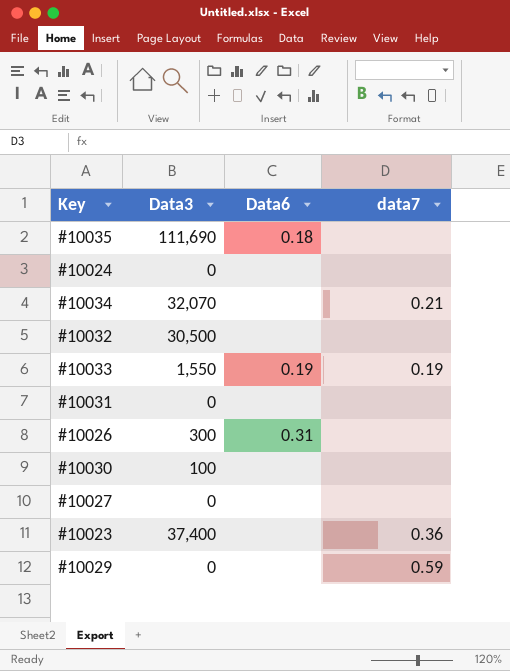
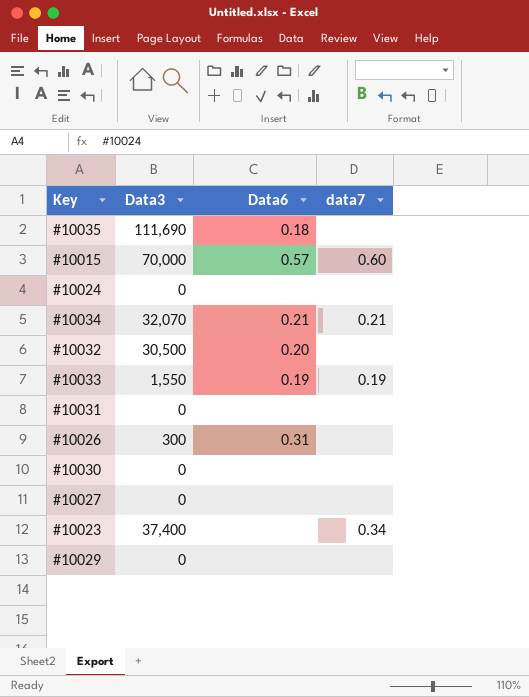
row #10015: none -> 70,000 | 0.57 | 0.60
#10034 | Data6: none -> 0.21
#10032 | Data6: none -> 0.20
#10030 | Data3: 100 -> 0
#10023 | data7: 0.36 -> 0.34
#10029 | data7: 0.59 -> none

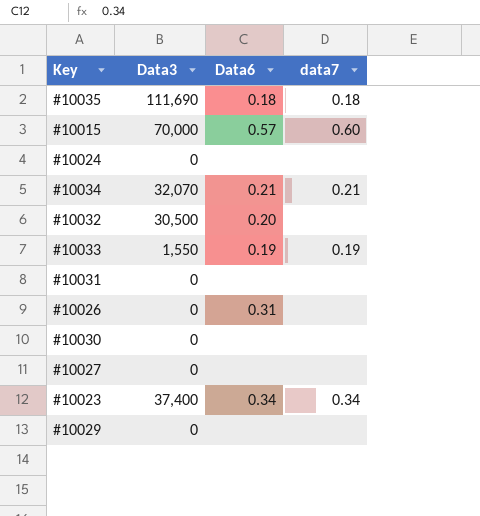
#10035 | data7: none -> 0.18
#10026 | Data3: 300 -> 0
#10023 | Data6: none -> 0.34

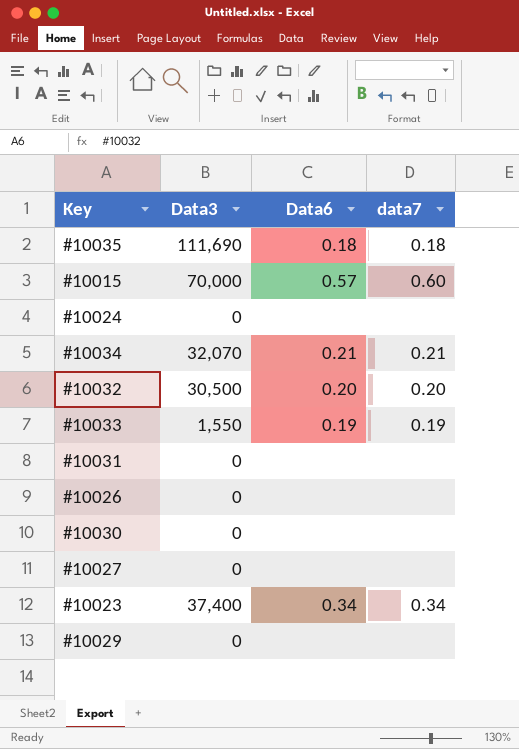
#10032 | data7: none -> 0.20
#10026 | Data6: 0.31 -> none

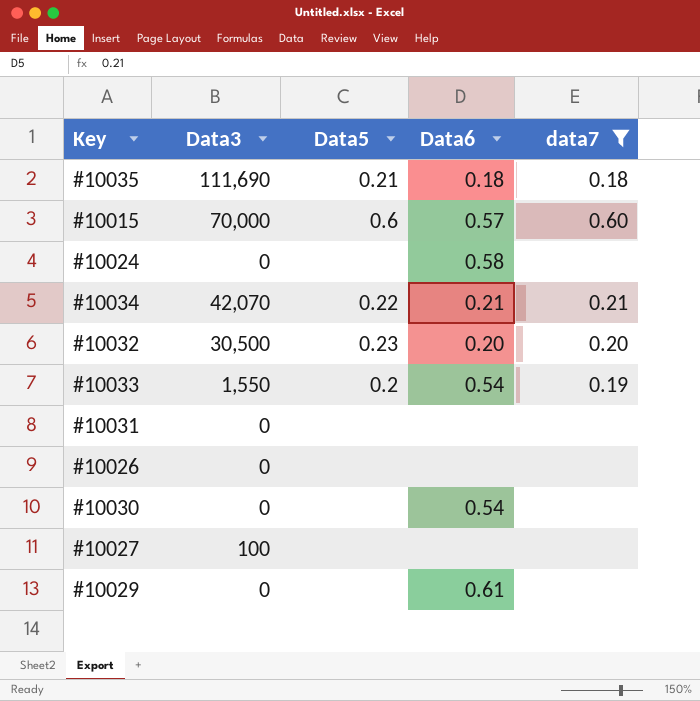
filter: none -> data7 != 0.34
column Data5 | position: none -> 3
#10024 | Data6: none -> 0.58
#10034 | Data3: 32,070 -> 42,070
#10033 | Data6: 0.19 -> 0.54
#10030 | Data6: none -> 0.54
#10027 | Data3: 0 -> 100
#10029 | Data6: none -> 0.61

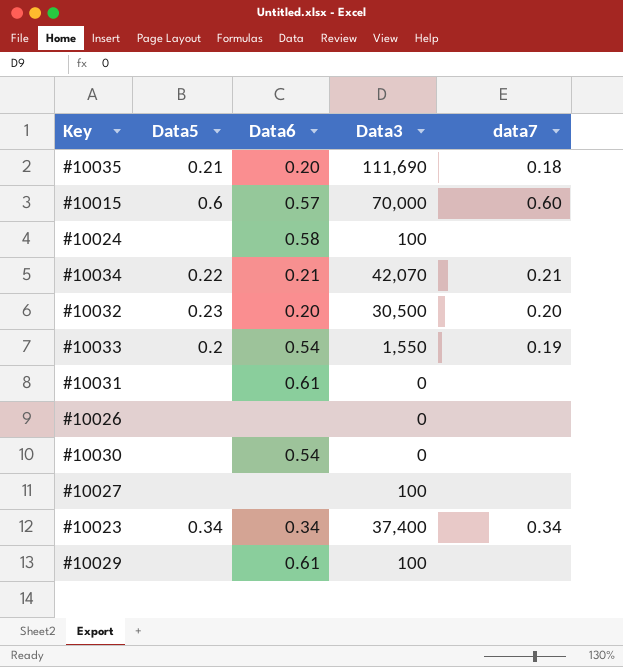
filter: data7 != 0.34 -> none
column Data3 | position: 2 -> 4
#10035 | Data6: 0.18 -> 0.20
#10024 | Data3: 0 -> 100
#10031 | Data6: none -> 0.61
#10029 | Data3: 0 -> 100

